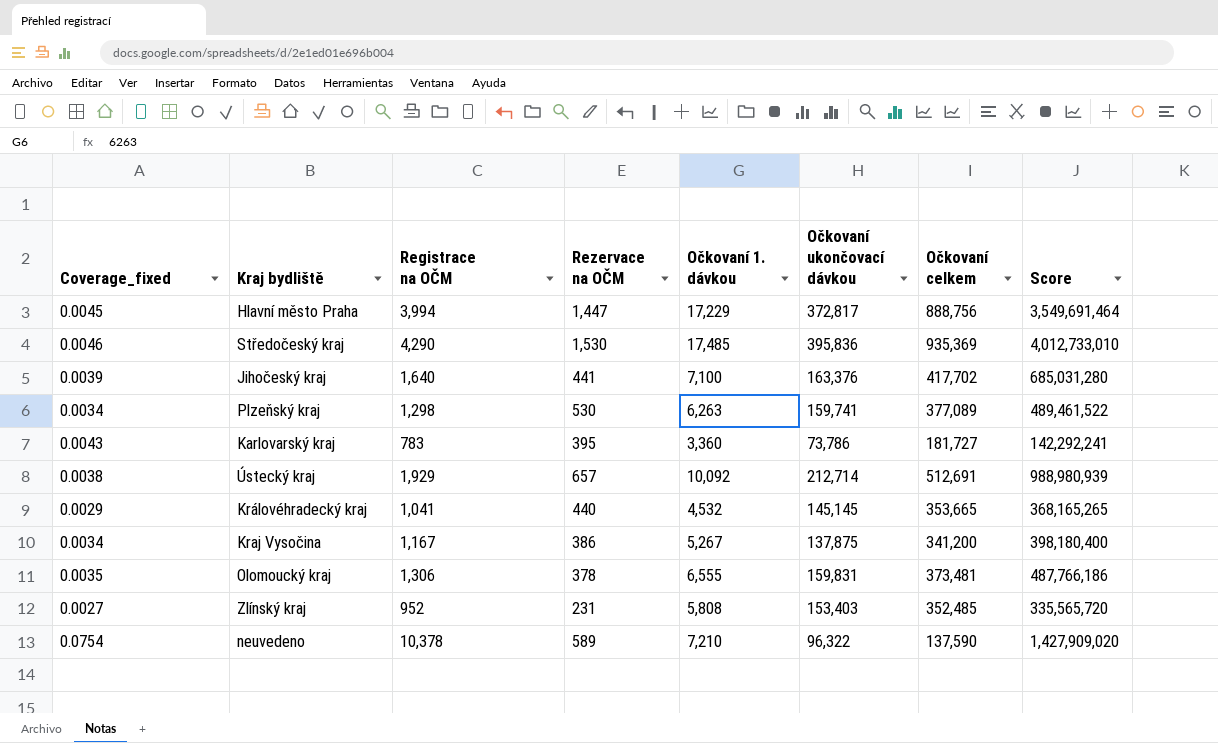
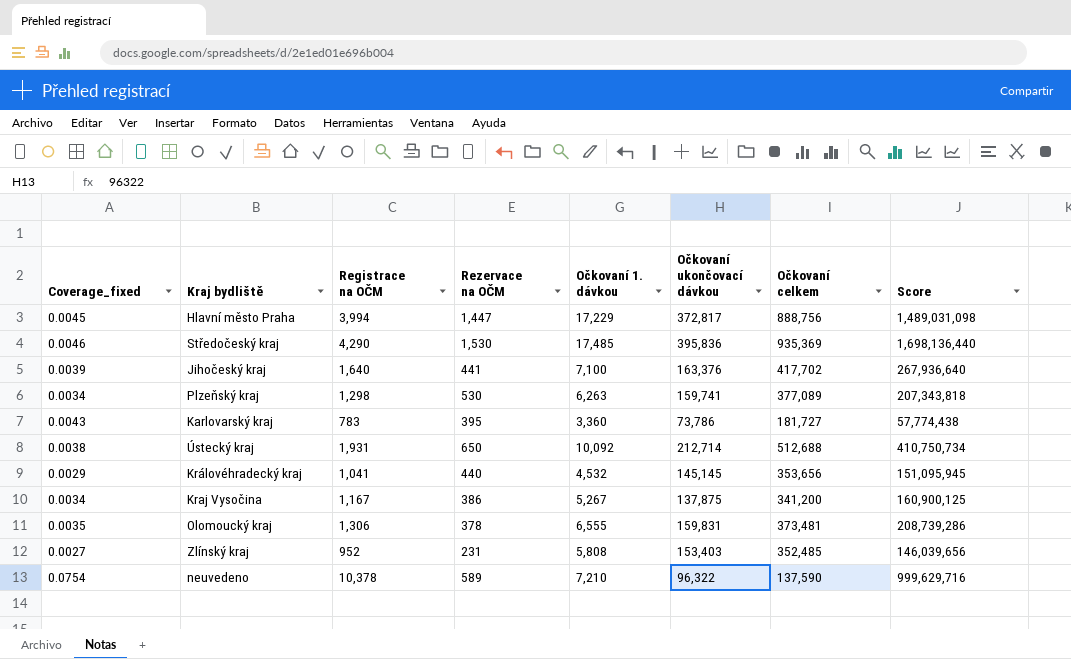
column Score | formula: [Registrace na OČM] * [Očkovaní celkem] -> [Registrace na OČM] * [Očkovaní ukončovací dávkou]
Ústecký kraj | Registrace na OČM: 1,929 -> 1,931
Ústecký kraj | Rezervace na OČM: 657 -> 650
Ústecký kraj | Očkovaní celkem: 512,691 -> 512,688
Královéhradecký kraj | Očkovaní celkem: 353,665 -> 353,656

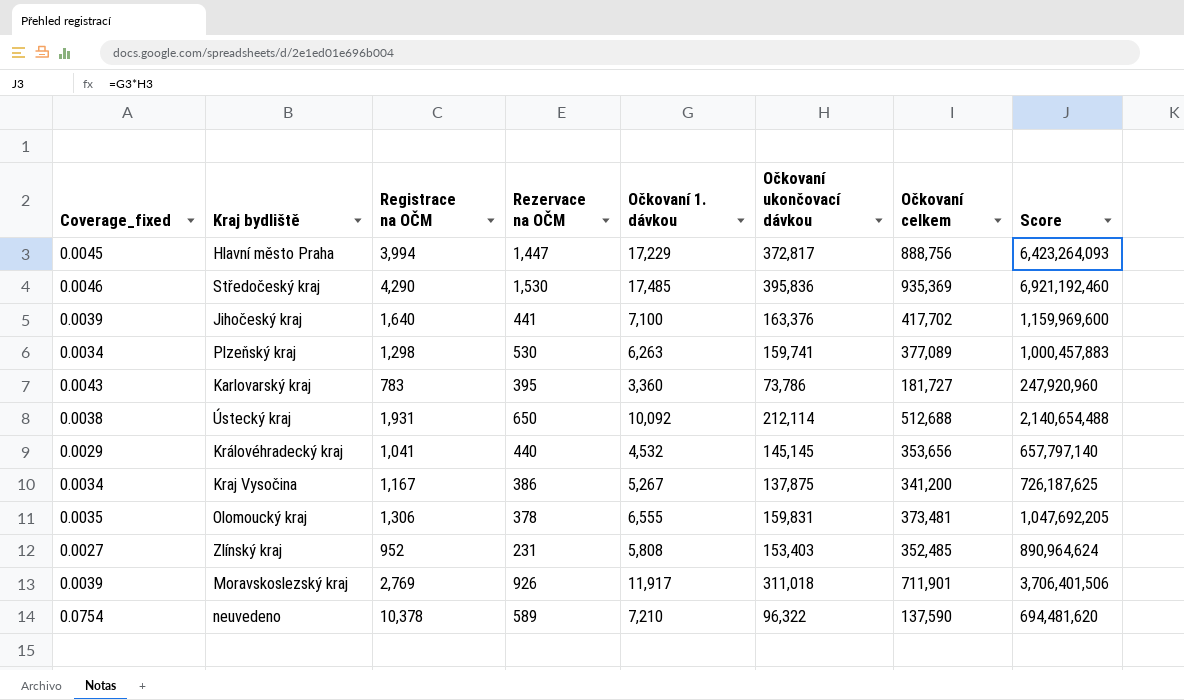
column Score | formula: [Registrace na OČM] * [Očkovaní ukončovací dávkou] -> [Očkovaní 1. dávkou] * [Očkovaní ukončovací dávkou]
Ústecký kraj | Očkovaní ukončovací dávkou: 212,714 -> 212,114
row Moravskoslezský kraj: none -> 0.0039 | 2,769 | 926 | 11,917 | 311,018 | 711,901 | 3,706,401,506

